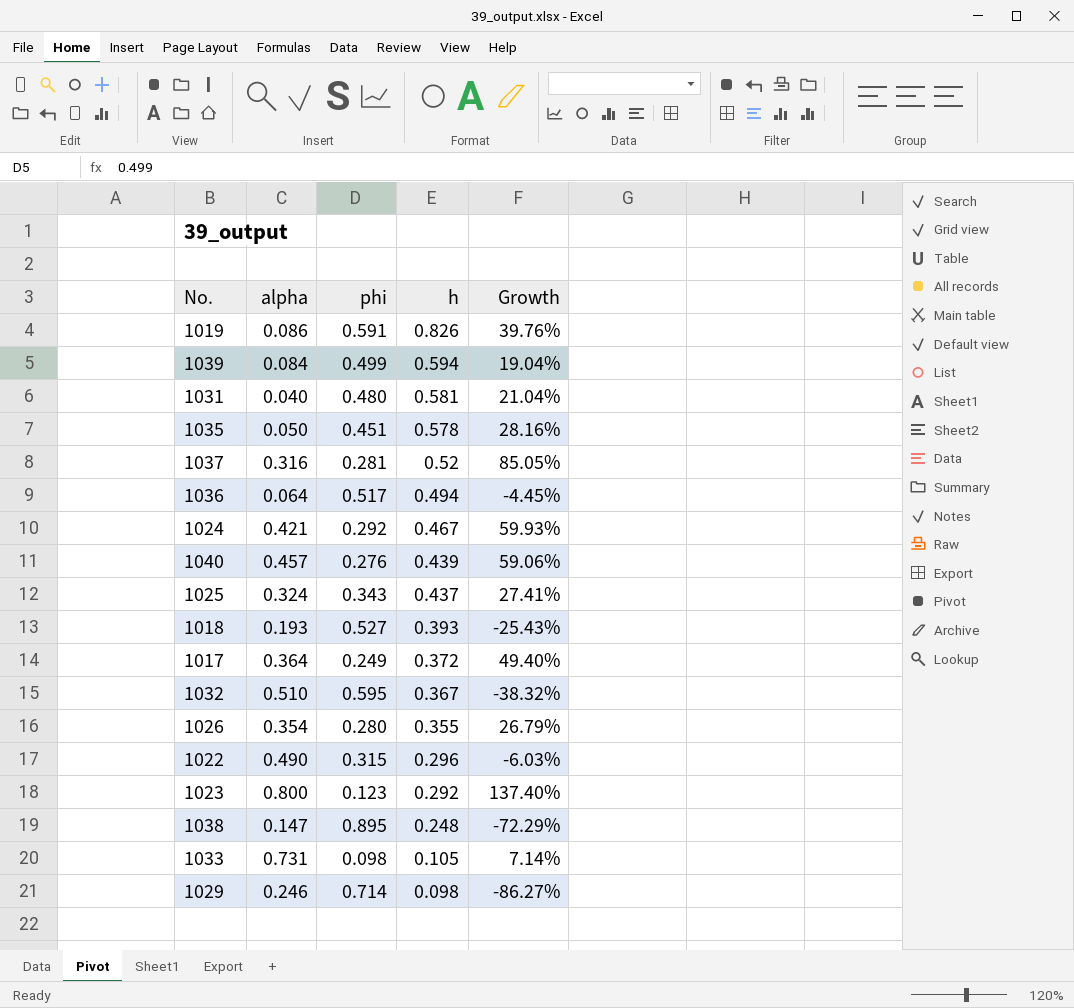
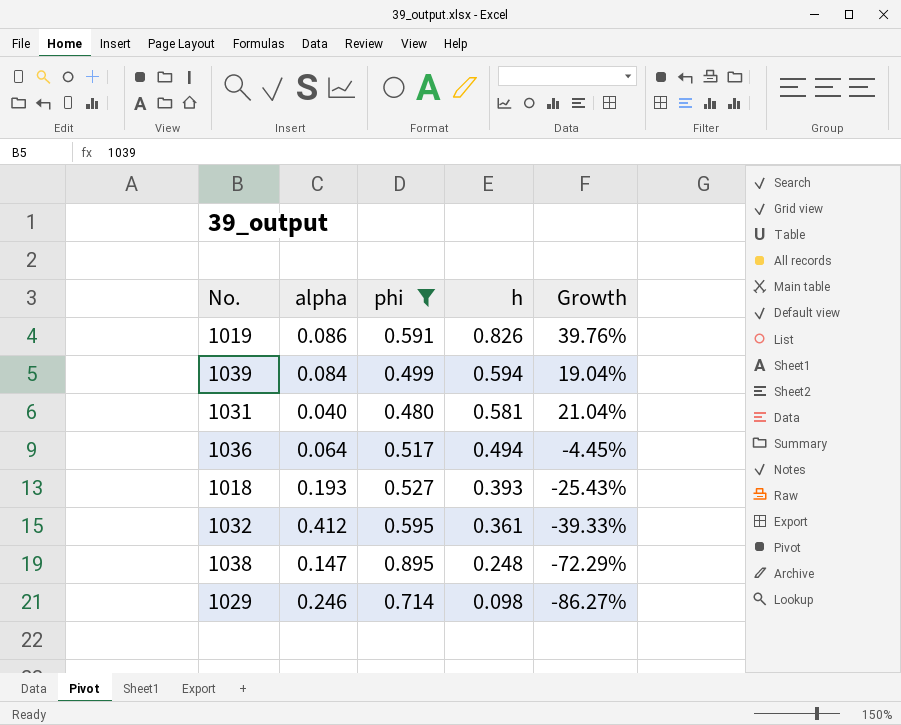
filter: none -> phi >= 0.480
1032 | alpha: 0.510 -> 0.412
1032 | h: 0.367 -> 0.361
1032 | Growth: -38.32% -> -39.33%

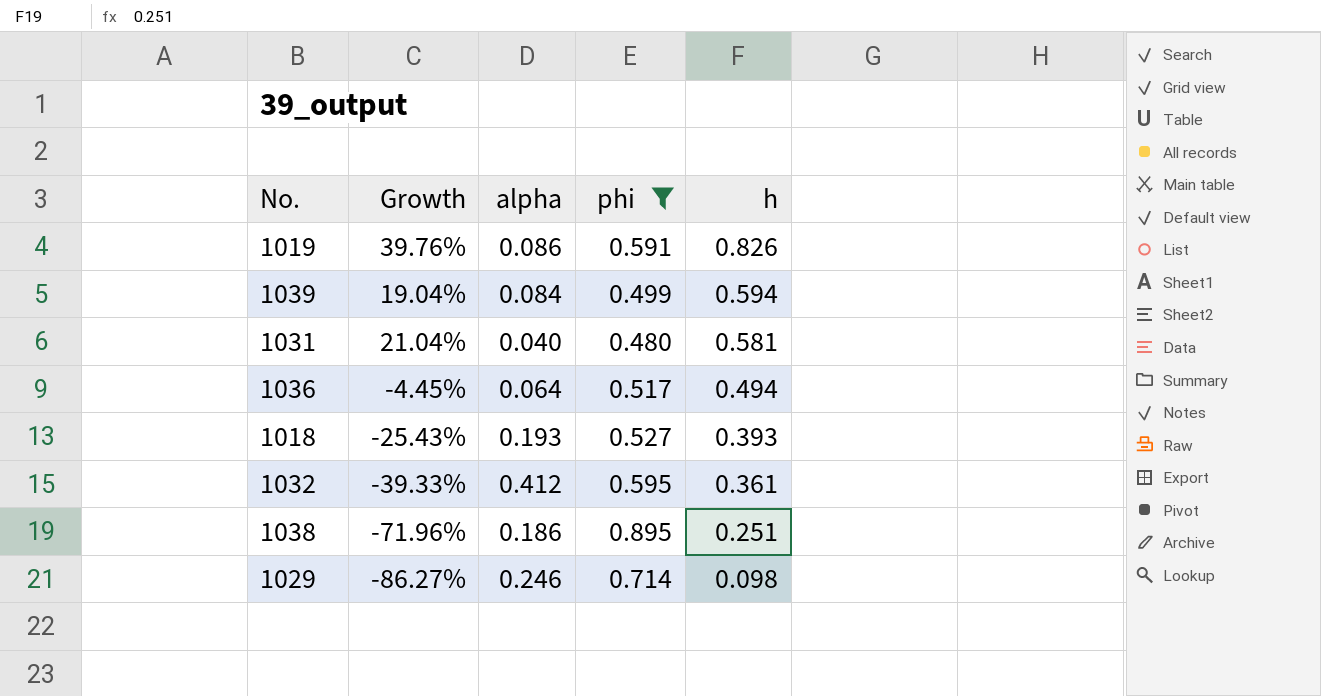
column Growth | position: 5 -> 2
1038 | Growth: -72.29% -> -71.96%
1038 | alpha: 0.147 -> 0.186
1038 | h: 0.248 -> 0.251

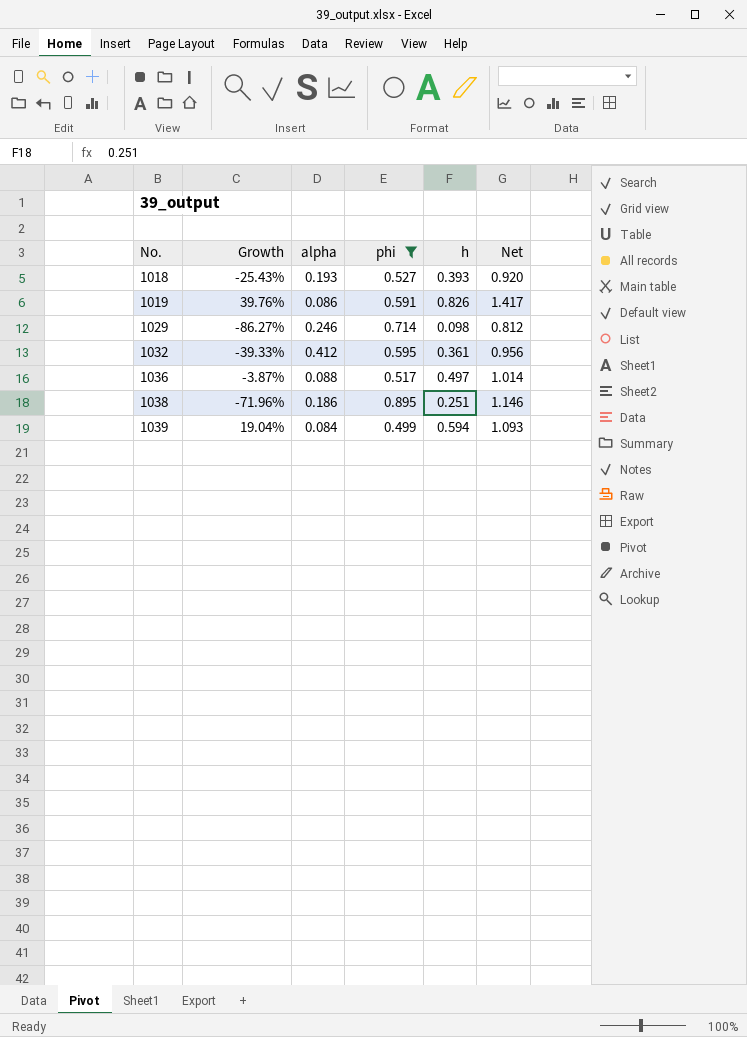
row order: h descending -> No. ascending
column Net | formula: none -> [phi] + [h]
row 1031: 21.04% | 0.040 | 0.480 | 0.581 -> none
1036 | Growth: -4.45% -> -3.87%
1036 | alpha: 0.064 -> 0.088
1036 | h: 0.494 -> 0.497

